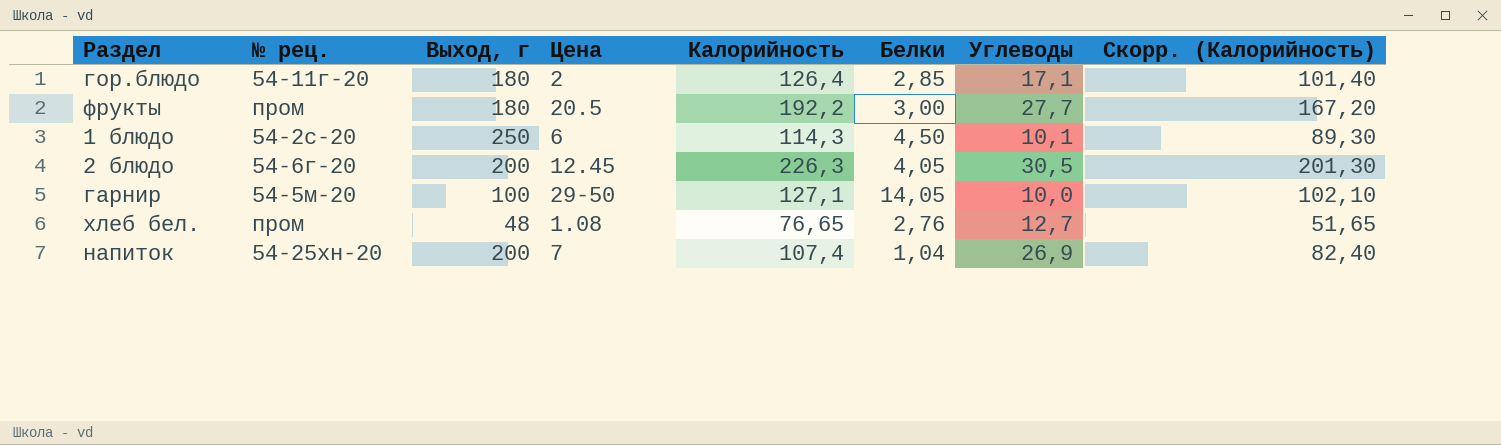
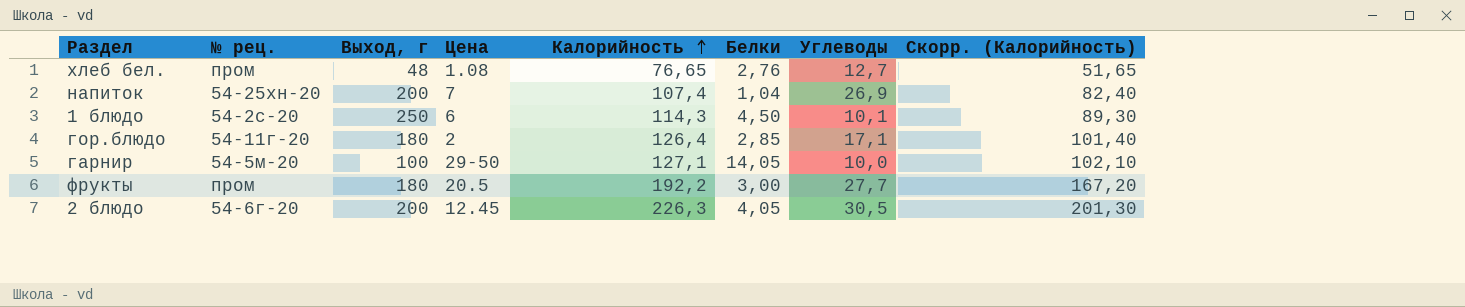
row order: none -> Калорийность ascending

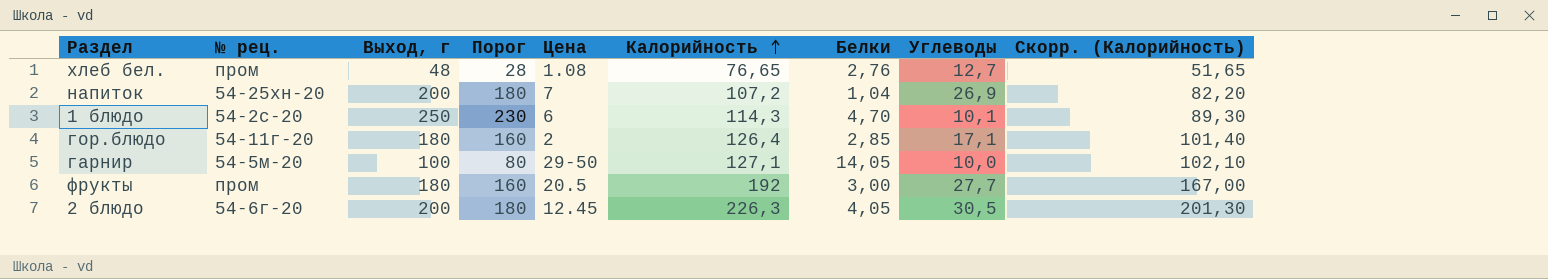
column Порог | formula: none -> [Выход, г] - 20
напиток | Калорийность: 107,4 -> 107,2
напиток | Скорр. (Калорийность): 82,40 -> 82,20
1 блюдо | Белки: 4,50 -> 4,70
фрукты | Калорийность: 192,2 -> 192
фрукты | Скорр. (Калорийность): 167,20 -> 167,00

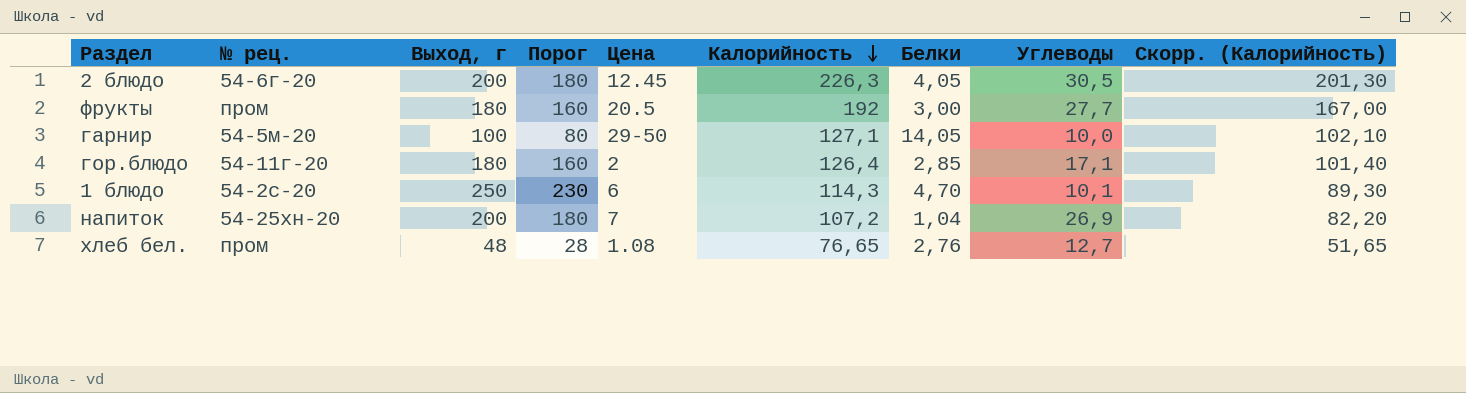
row order: Калорийность ascending -> Калорийность descending

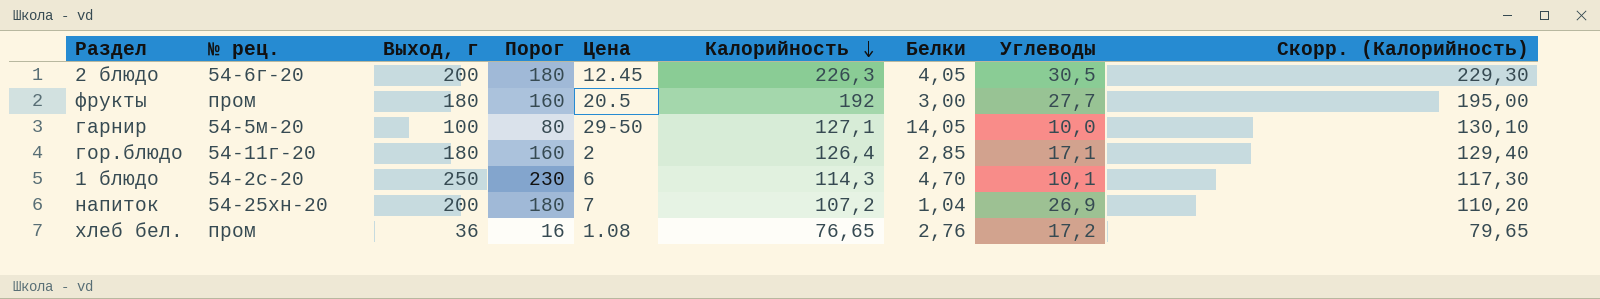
column Скорр. (Калорийность) | formula: [Калорийность] - 25 -> [Калорийность] + 3
хлеб бел. | Выход, г: 48 -> 36
хлеб бел. | Порог: 28 -> 16
хлеб бел. | Углеводы: 12,7 -> 17,2

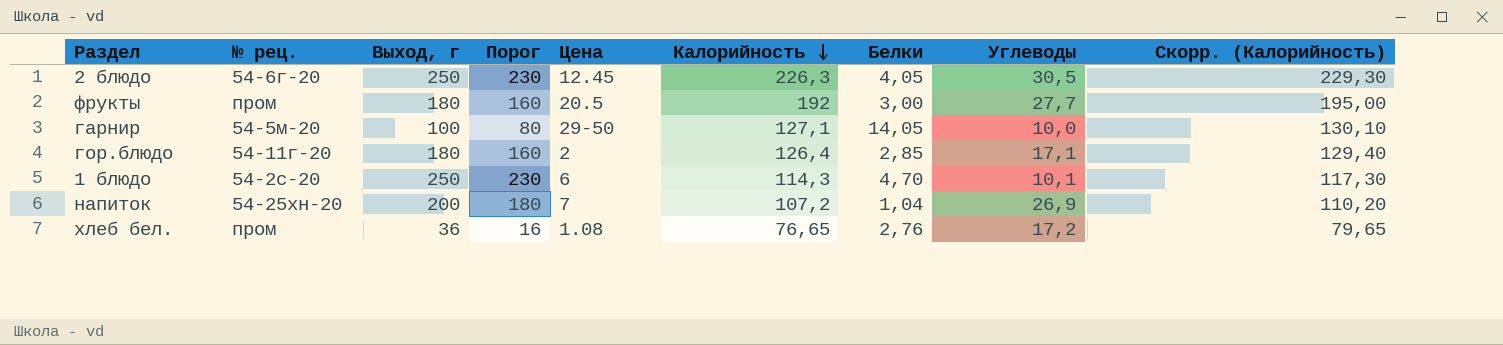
2 блюдо | Выход, г: 200 -> 250
2 блюдо | Порог: 180 -> 230

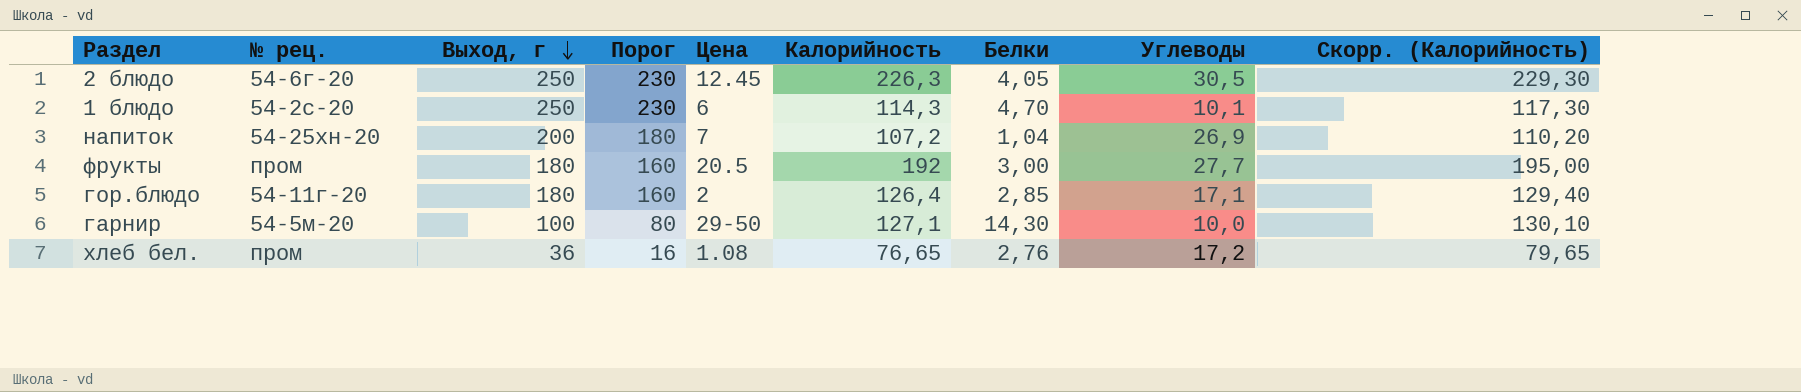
row order: Калорийность descending -> Выход, г descending
гарнир | Белки: 14,05 -> 14,30

